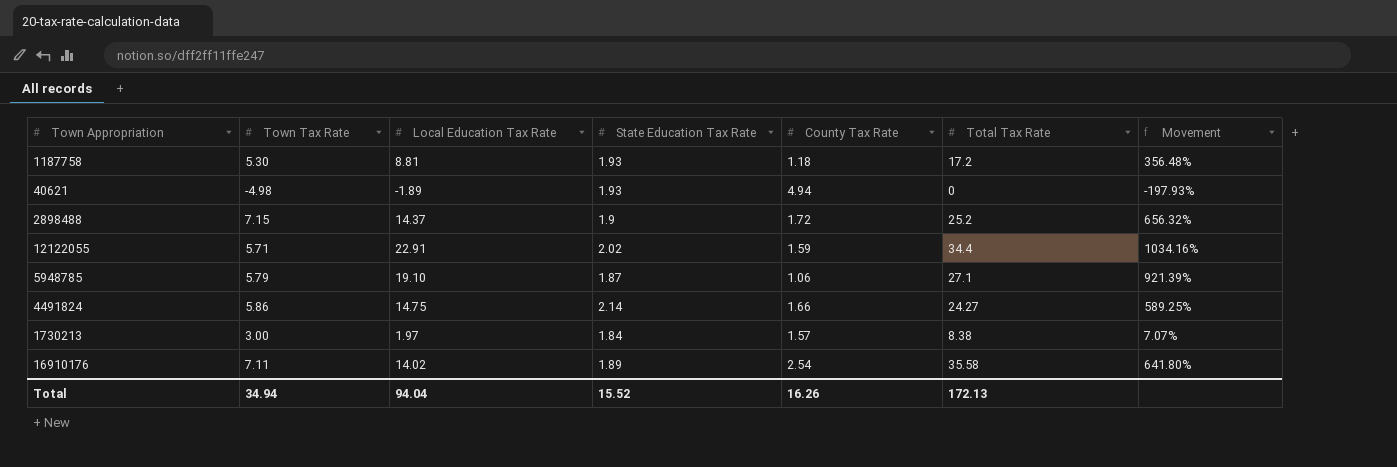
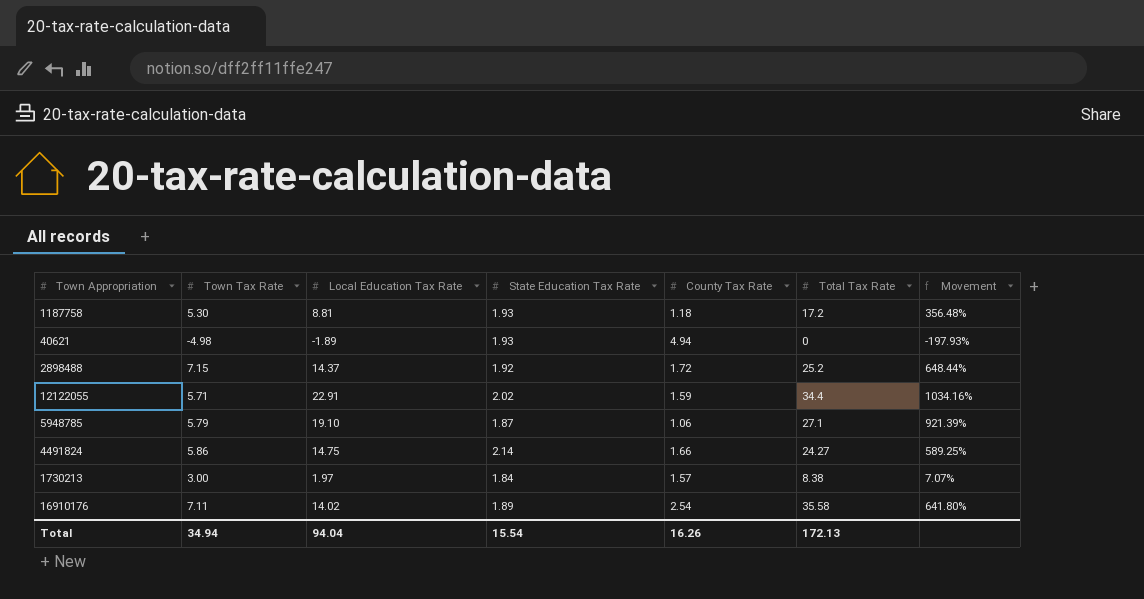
2898488 | State Education Tax Rate: 1.9 -> 1.92
2898488 | Movement: 656.32% -> 648.44%
Total | State Education Tax Rate: 15.52 -> 15.54

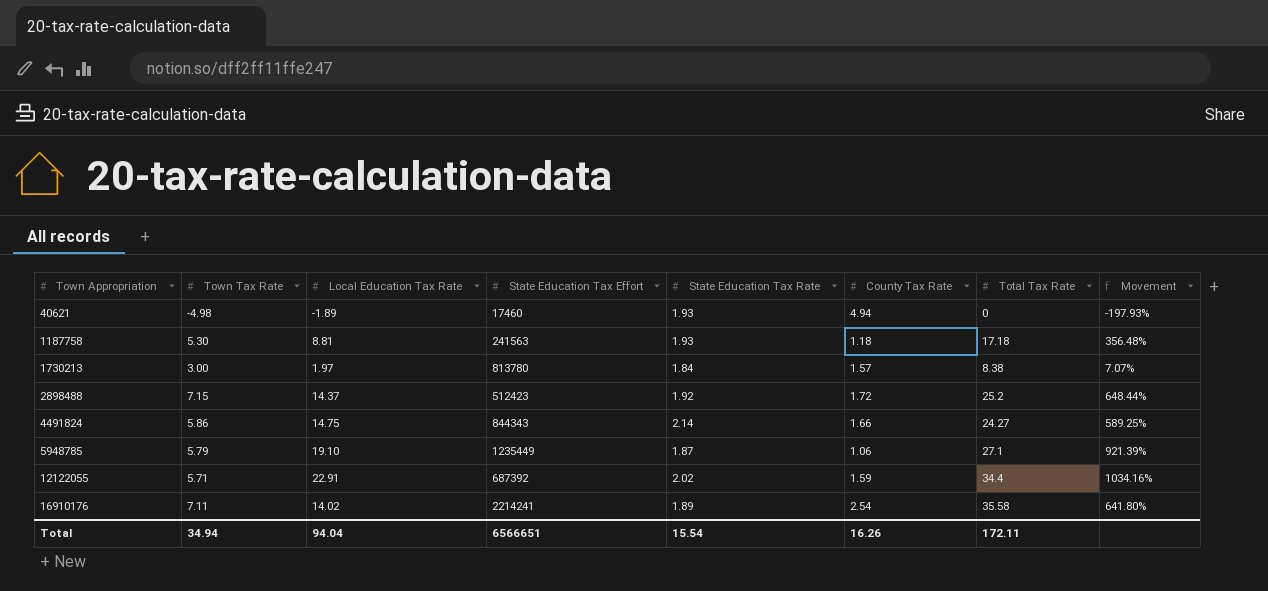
row order: none -> Town Appropriation ascending
column State Education Tax Effort | position: none -> 4
1187758 | Total Tax Rate: 17.2 -> 17.18
Total | Total Tax Rate: 172.13 -> 172.11

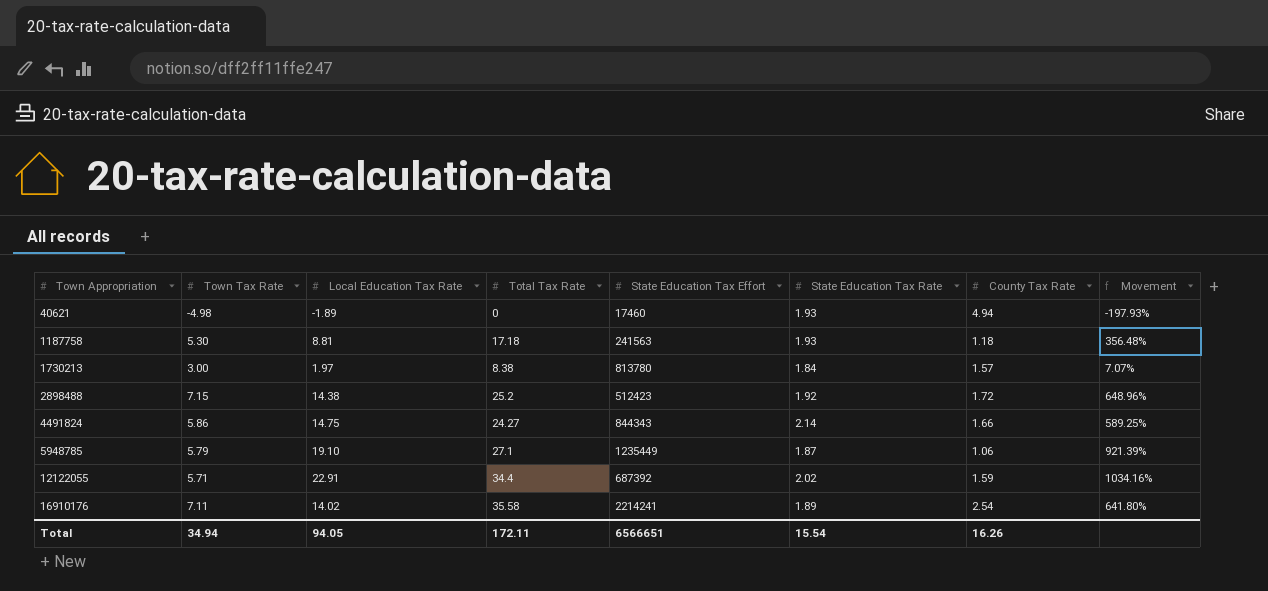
column Total Tax Rate | position: 7 -> 4
2898488 | Local Education Tax Rate: 14.37 -> 14.38
2898488 | Movement: 648.44% -> 648.96%
Total | Local Education Tax Rate: 94.04 -> 94.05

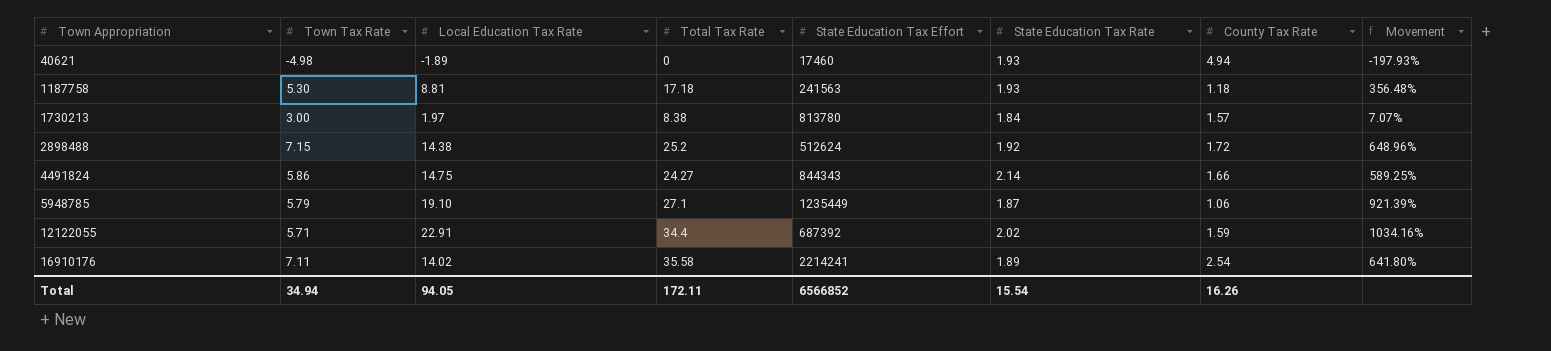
2898488 | State Education Tax Effort: 512423 -> 512624
Total | State Education Tax Effort: 6566651 -> 6566852

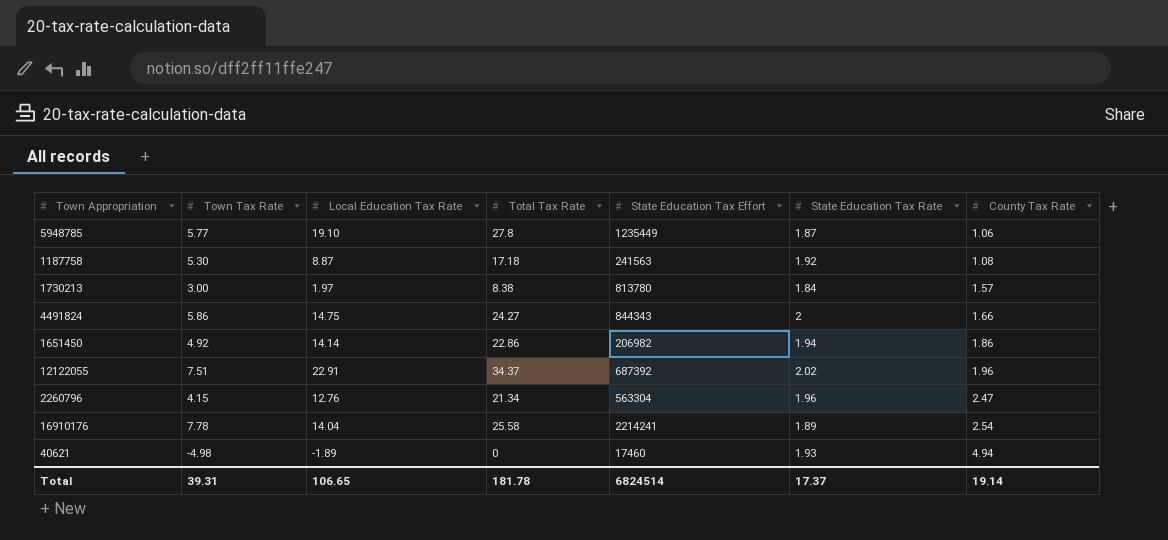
row order: Town Appropriation ascending -> County Tax Rate ascending
column Movement | formula: ([Local Education Tax Rate] - [State Education Tax Rate]) / [State Education Tax Rate] -> none
row 2898488: 7.15 | 14.38 | 25.2 | 512624 | 1.92 | 1.72 | 648.96% -> none
5948785 | Town Tax Rate: 5.79 -> 5.77
5948785 | Total Tax Rate: 27.1 -> 27.8
1187758 | Local Education Tax Rate: 8.81 -> 8.87
1187758 | State Education Tax Rate: 1.93 -> 1.92
1187758 | County Tax Rate: 1.18 -> 1.08
4491824 | State Education Tax Rate: 2.14 -> 2
row 1651450: none -> 4.92 | 14.14 | 22.86 | 206982 | 1.94 | 1.86
12122055 | Town Tax Rate: 5.71 -> 7.51
12122055 | Total Tax Rate: 34.4 -> 34.37
12122055 | County Tax Rate: 1.59 -> 1.96
row 2260796: none -> 4.15 | 12.76 | 21.34 | 563304 | 1.96 | 2.47
16910176 | Town Tax Rate: 7.11 -> 7.78
16910176 | Local Education Tax Rate: 14.02 -> 14.04
16910176 | Total Tax Rate: 35.58 -> 25.58
Total | Town Tax Rate: 34.94 -> 39.31
Total | Local Education Tax Rate: 94.05 -> 106.65
Total | Total Tax Rate: 172.11 -> 181.78
Total | State Education Tax Effort: 6566852 -> 6824514
Total | State Education Tax Rate: 15.54 -> 17.37
Total | County Tax Rate: 16.26 -> 19.14

